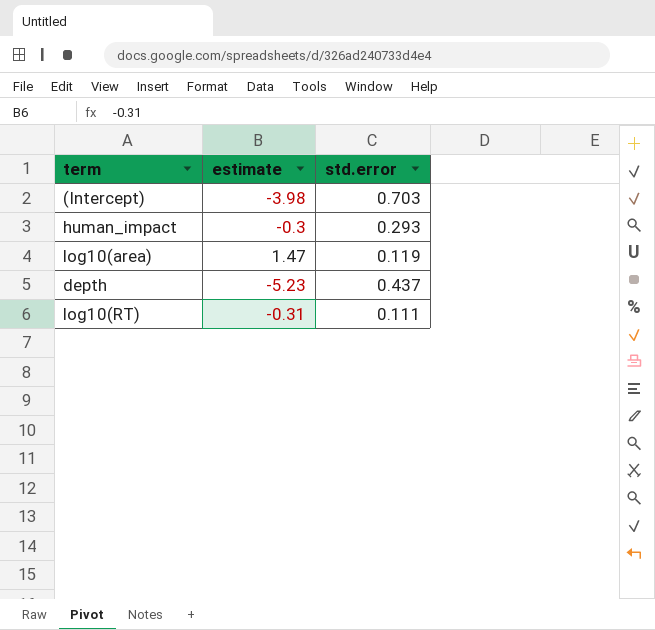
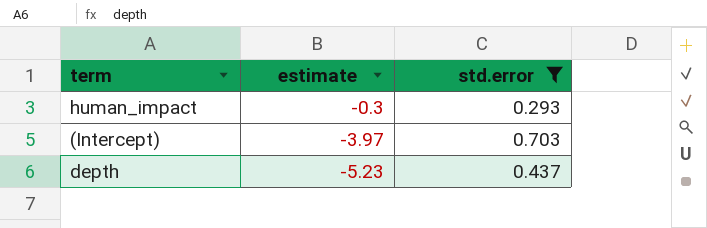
filter: none -> std.error >= 0.293
row order: none -> estimate descending
(Intercept) | estimate: -3.98 -> -3.97

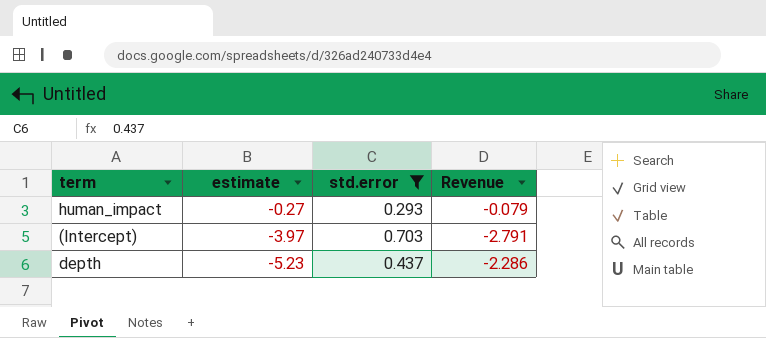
column Revenue | formula: none -> [estimate] * [std.error]
human_impact | estimate: -0.3 -> -0.27

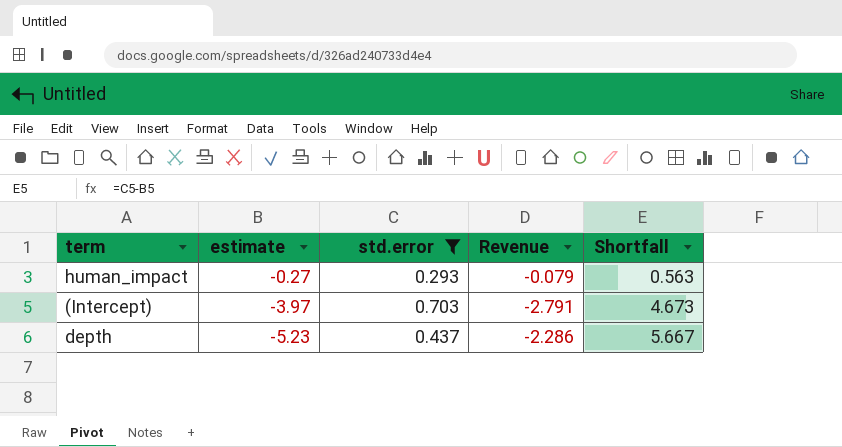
column Shortfall | formula: none -> [std.error] - [estimate]

